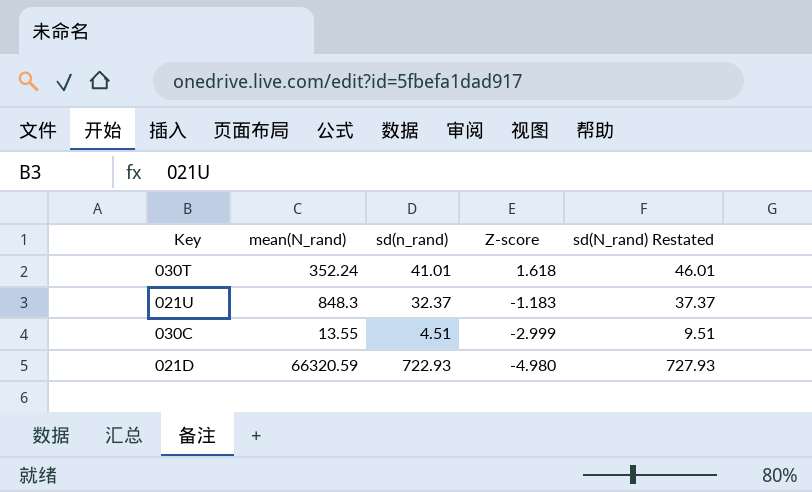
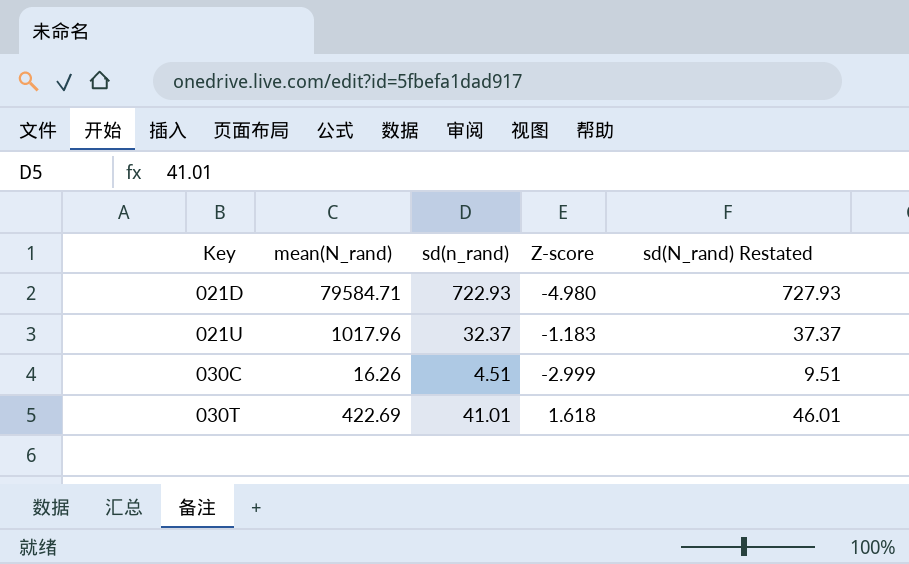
row order: Z-score descending -> Key ascending
021D | mean(N_rand): 66320.59 -> 79584.71
021U | mean(N_rand): 848.3 -> 1017.96
030C | mean(N_rand): 13.55 -> 16.26
030T | mean(N_rand): 352.24 -> 422.69

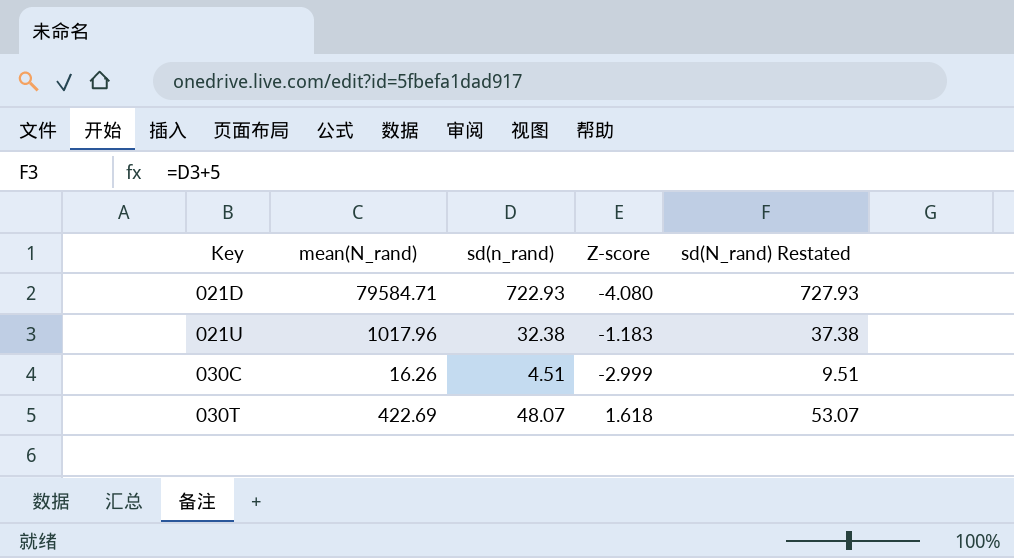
021D | Z-score: -4.980 -> -4.080
021U | sd(n_rand): 32.37 -> 32.38
021U | sd(N_rand) Restated: 37.37 -> 37.38
030T | sd(n_rand): 41.01 -> 48.07
030T | sd(N_rand) Restated: 46.01 -> 53.07

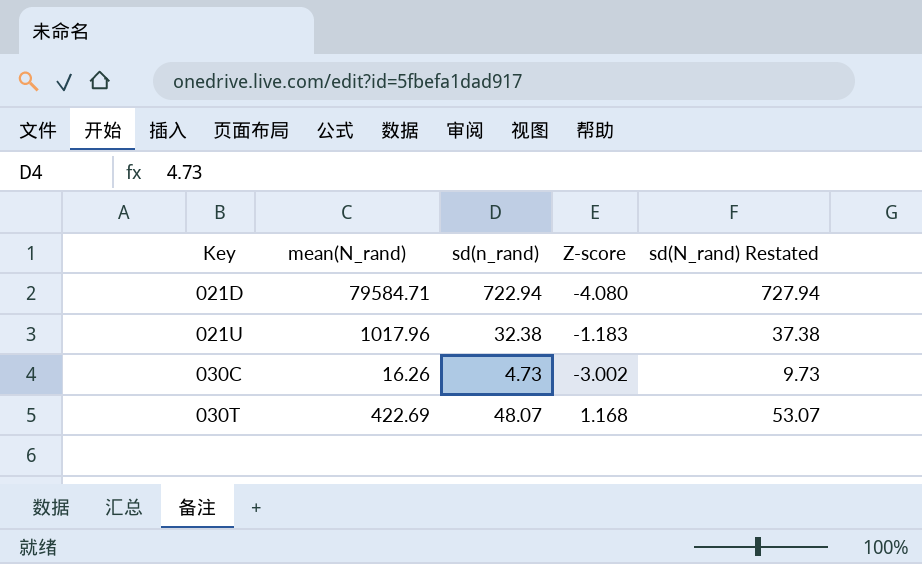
021D | sd(n_rand): 722.93 -> 722.94
021D | sd(N_rand) Restated: 727.93 -> 727.94
030C | sd(n_rand): 4.51 -> 4.73
030C | Z-score: -2.999 -> -3.002
030C | sd(N_rand) Restated: 9.51 -> 9.73
030T | Z-score: 1.618 -> 1.168

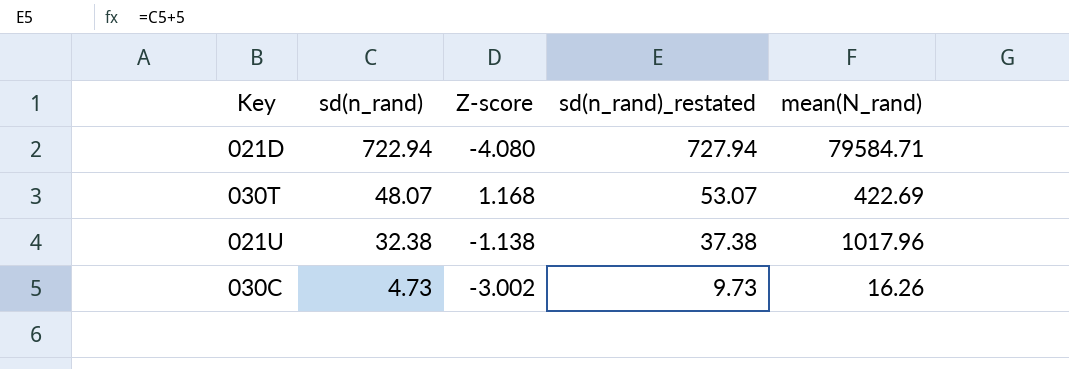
row order: Key ascending -> sd(n_rand) descending
column name: sd(N_rand) Restated -> sd(n_rand)_restated
column mean(N_rand) | position: 2 -> 5
021U | Z-score: -1.183 -> -1.138

